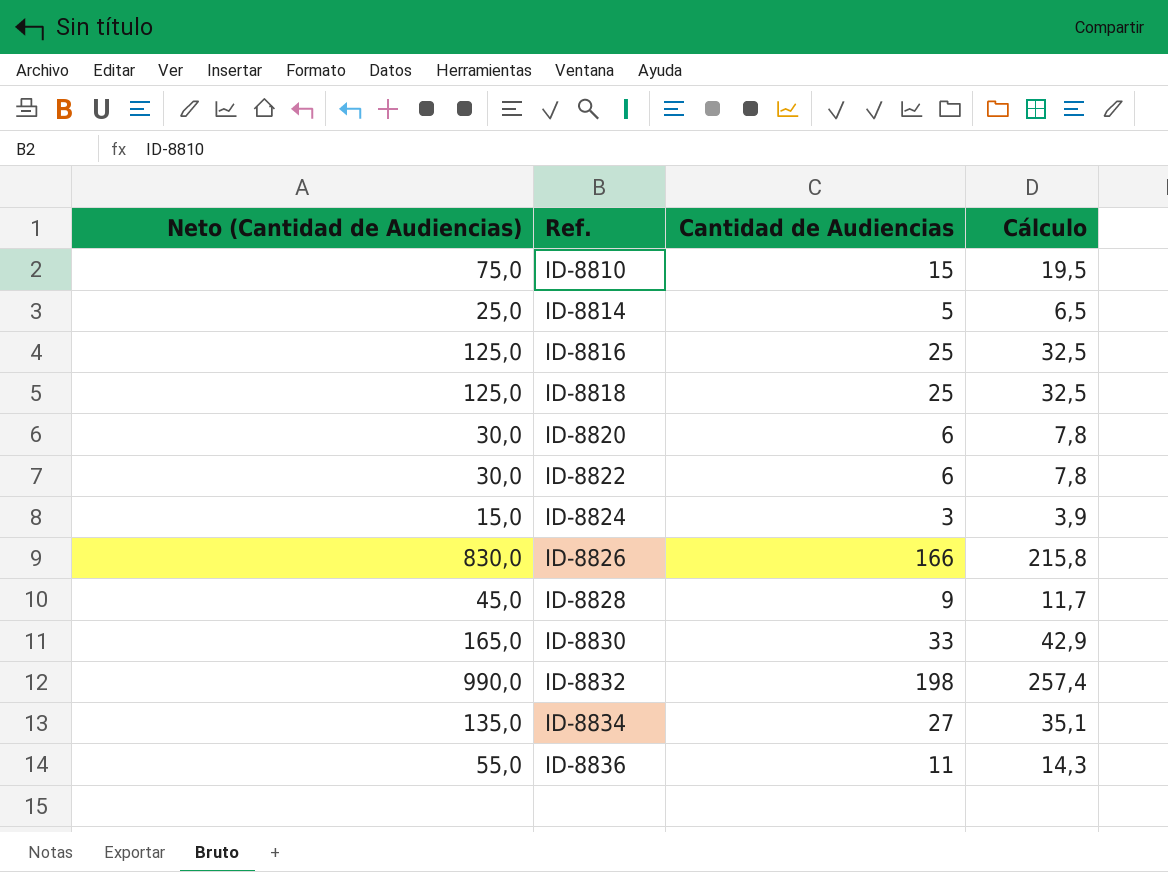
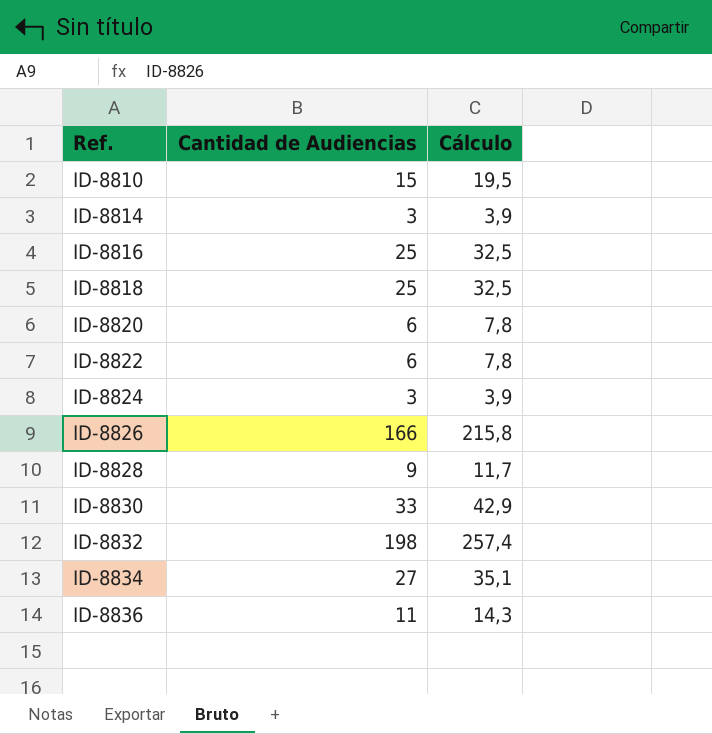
column Neto (Cantidad de Audiencias) | formula: [Cantidad de Audiencias] * 5 -> none
ID-8814 | Cantidad de Audiencias: 5 -> 3
ID-8814 | Cálculo: 6,5 -> 3,9

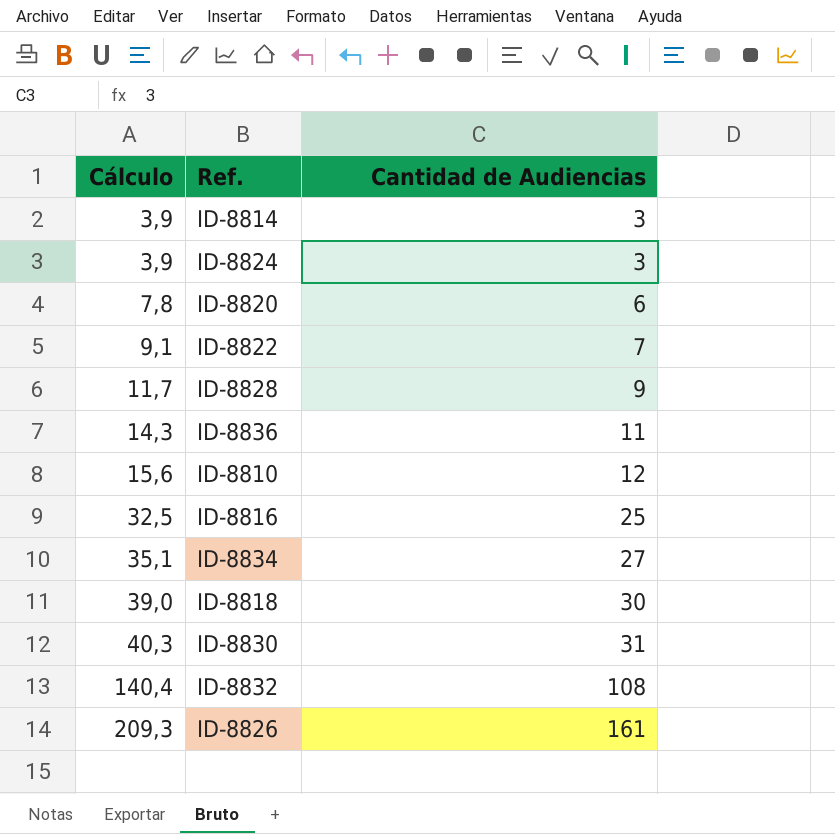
row order: Ref. ascending -> Cálculo ascending
column Cálculo | position: 3 -> 1
ID-8822 | Cálculo: 7,8 -> 9,1
ID-8822 | Cantidad de Audiencias: 6 -> 7
ID-8810 | Cálculo: 19,5 -> 15,6
ID-8810 | Cantidad de Audiencias: 15 -> 12
ID-8818 | Cálculo: 32,5 -> 39,0
ID-8818 | Cantidad de Audiencias: 25 -> 30
ID-8830 | Cálculo: 42,9 -> 40,3
ID-8830 | Cantidad de Audiencias: 33 -> 31
ID-8832 | Cálculo: 257,4 -> 140,4
ID-8832 | Cantidad de Audiencias: 198 -> 108
ID-8826 | Cálculo: 215,8 -> 209,3
ID-8826 | Cantidad de Audiencias: 166 -> 161

